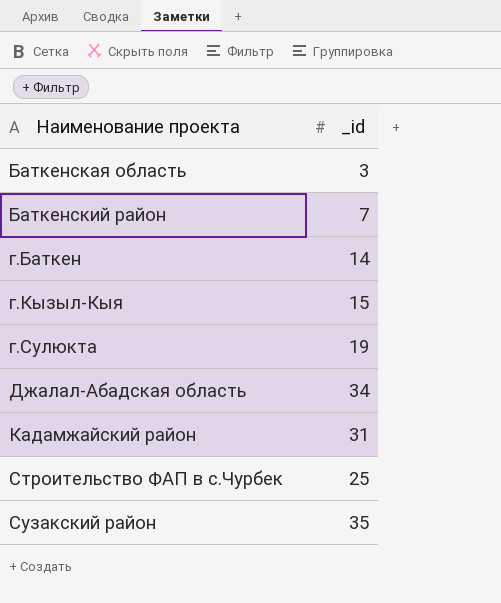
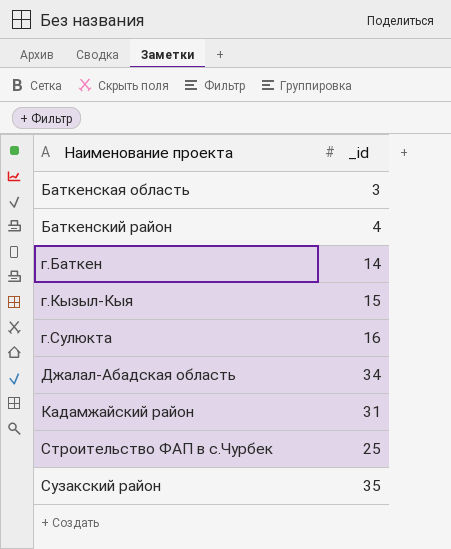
Баткенский район | _id: 7 -> 4
г.Сулюкта | _id: 19 -> 16

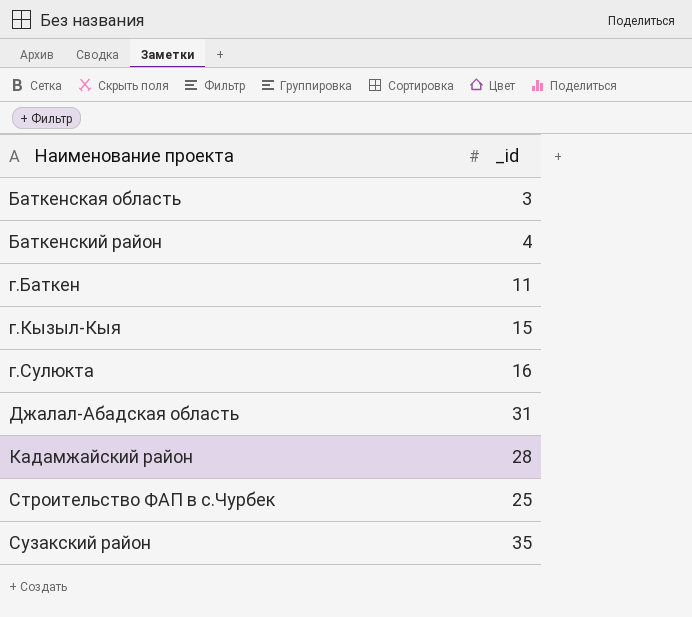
г.Баткен | _id: 14 -> 11
Джалал-Абадская область | _id: 34 -> 31
Кадамжайский район | _id: 31 -> 28

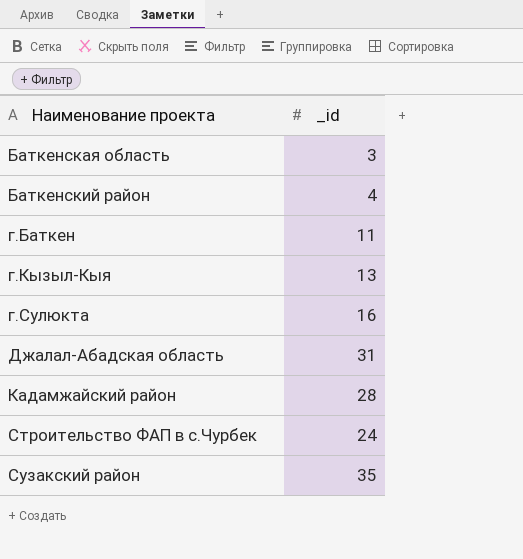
г.Кызыл-Кыя | _id: 15 -> 13
Строительство ФАП в с.Чурбек | _id: 25 -> 24

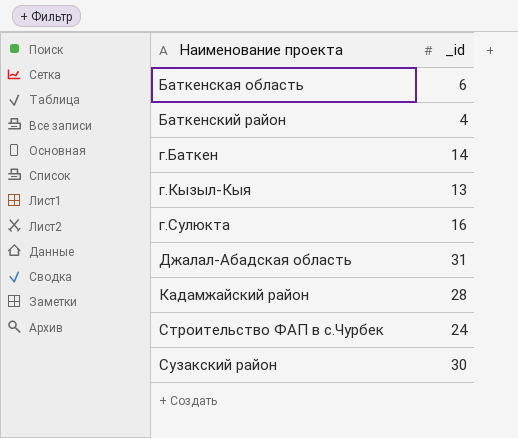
Баткенская область | _id: 3 -> 6
г.Баткен | _id: 11 -> 14
Сузакский район | _id: 35 -> 30

